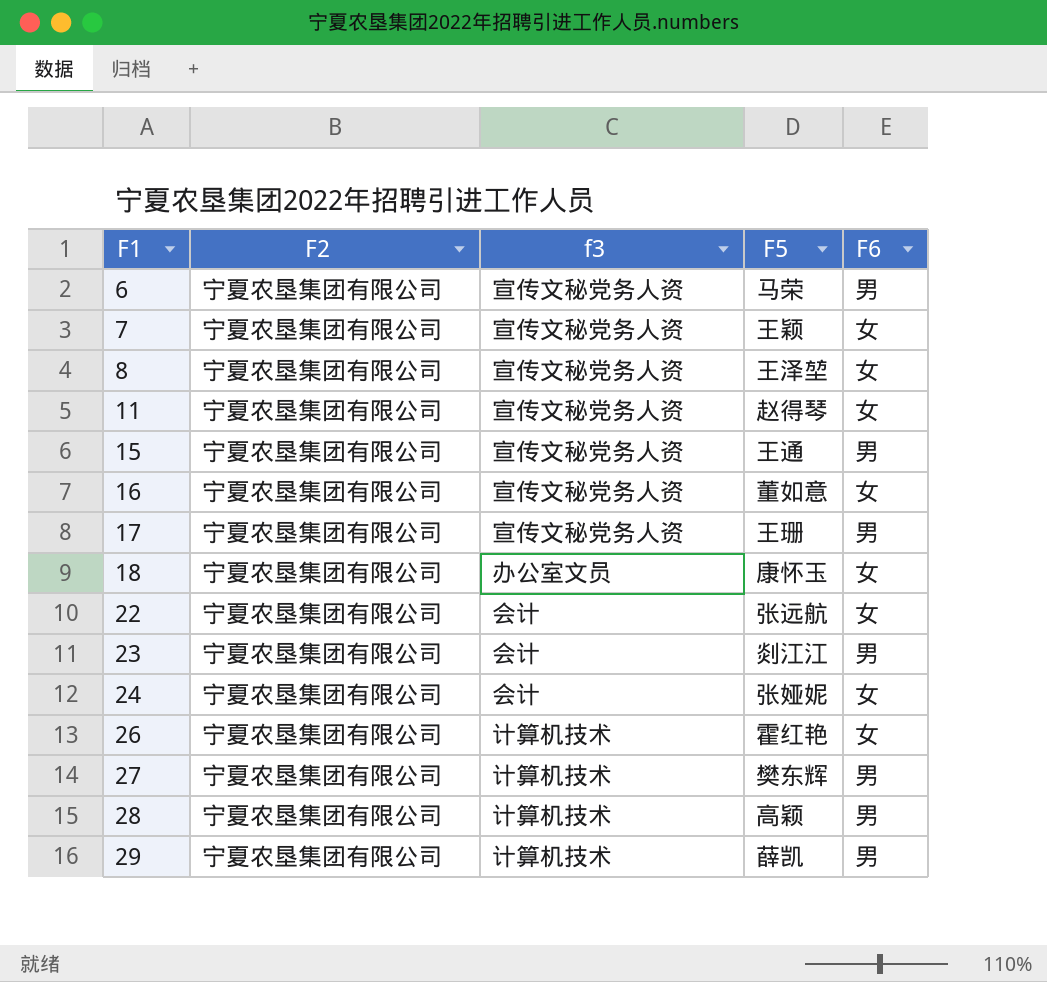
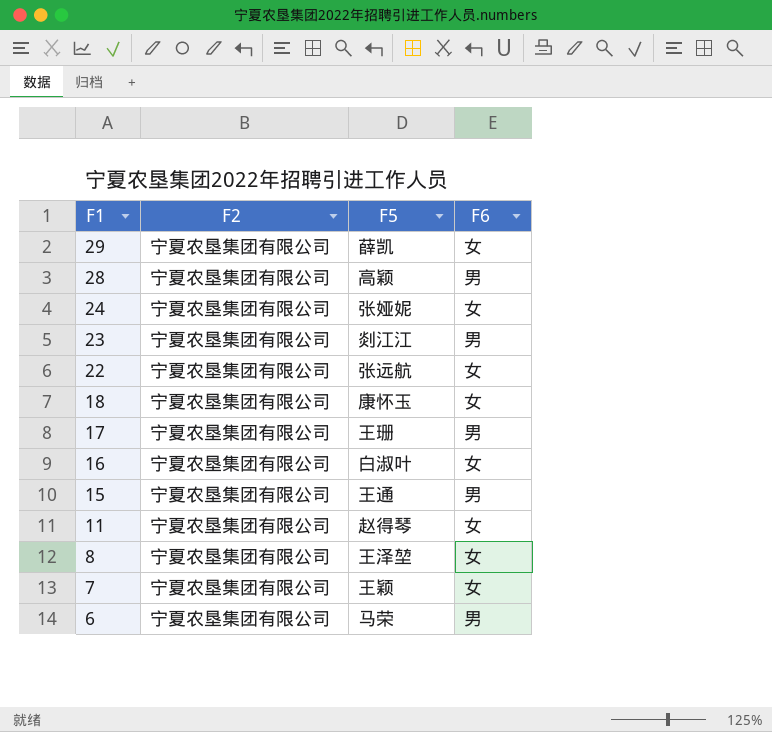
row order: F1 ascending -> F1 descending
column f3 | position: 3 -> none
row 26: 宁夏农垦集团有限公司 | 计算机技术 | 霍红艳 | 女 -> none
row 27: 宁夏农垦集团有限公司 | 计算机技术 | 樊东辉 | 男 -> none
29 | F6: 男 -> 女
16 | F5: 董如意 -> 白淑叶

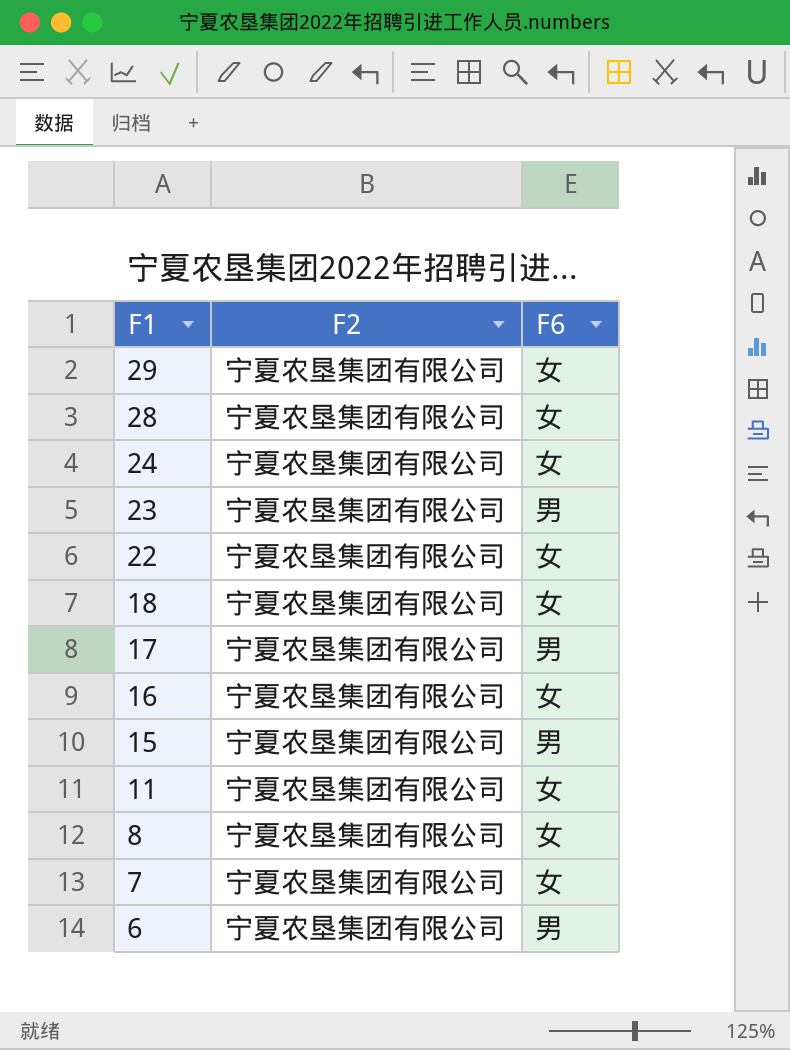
column F5 | position: 3 -> none
28 | F6: 男 -> 女

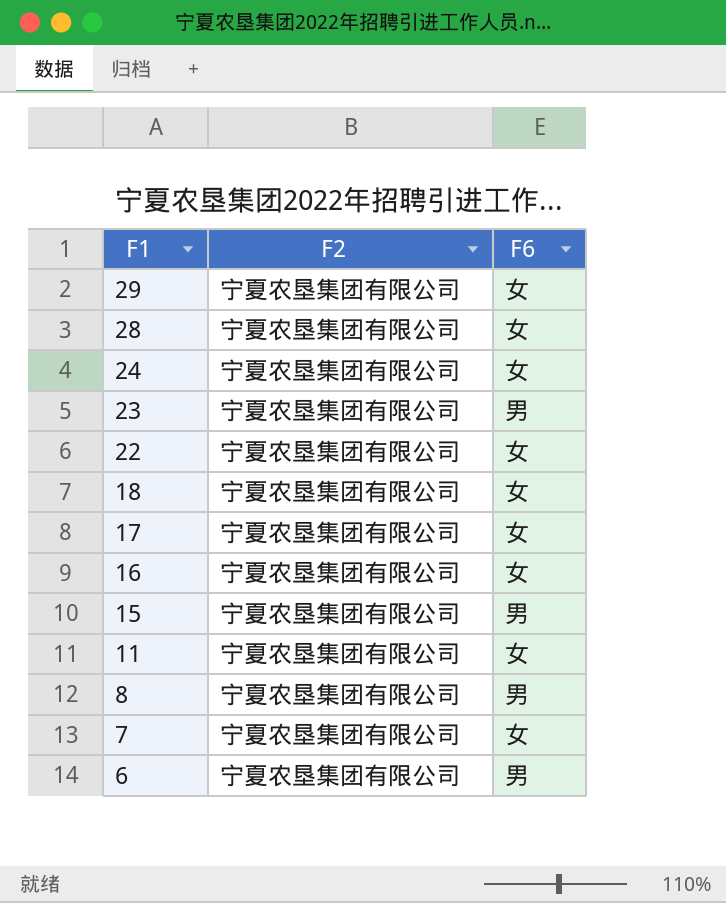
17 | F6: 男 -> 女
8 | F6: 女 -> 男

